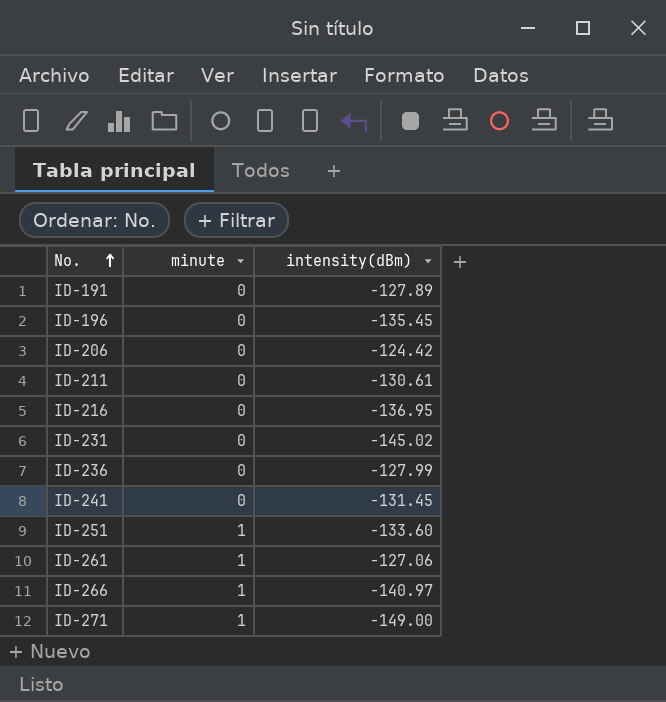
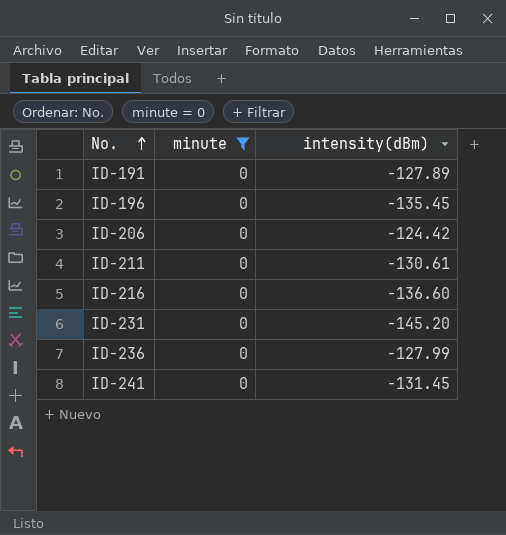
filter: none -> minute = 0
ID-216 | intensity(dBm): -136.95 -> -136.60
ID-231 | intensity(dBm): -145.02 -> -145.20

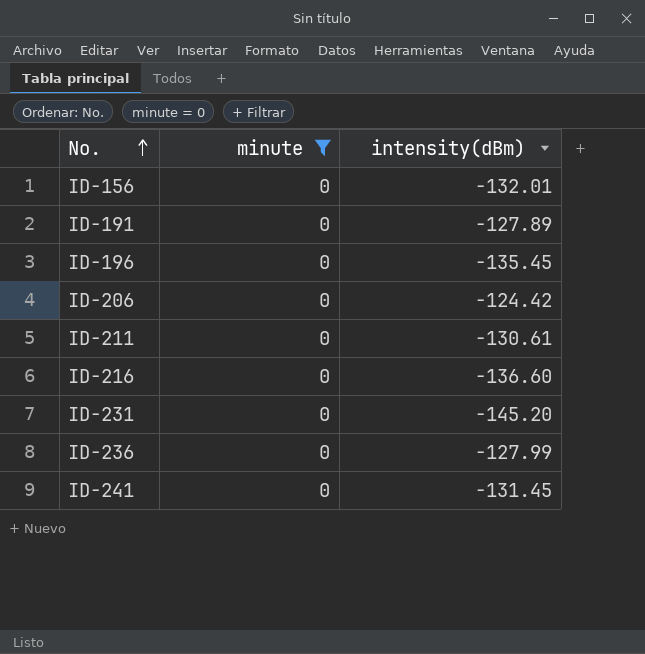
row ID-156: none -> 0 | -132.01

